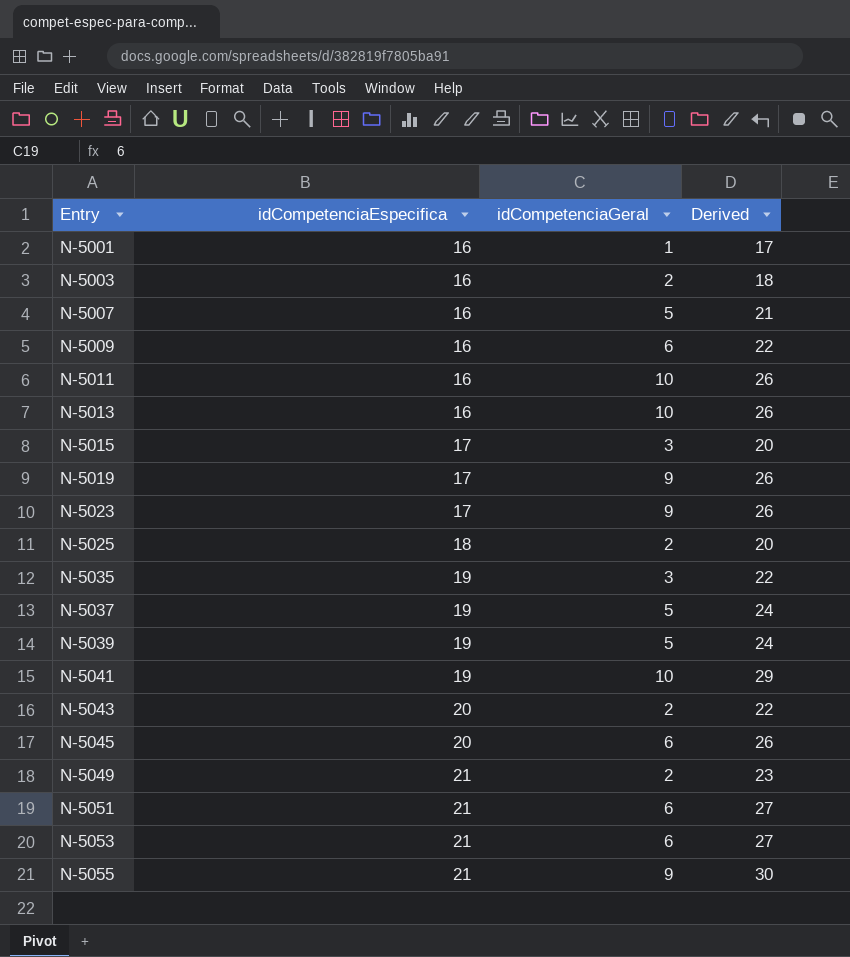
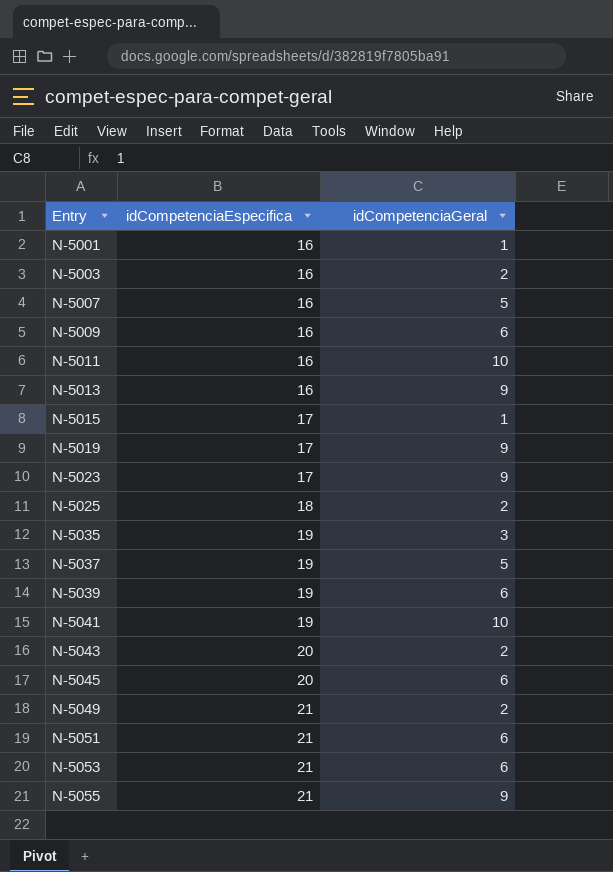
column Derived | formula: [idCompetenciaEspecifica] + [idCompetenciaGeral] -> none
N-5013 | idCompetenciaGeral: 10 -> 9
N-5015 | idCompetenciaGeral: 3 -> 1
N-5039 | idCompetenciaGeral: 5 -> 6

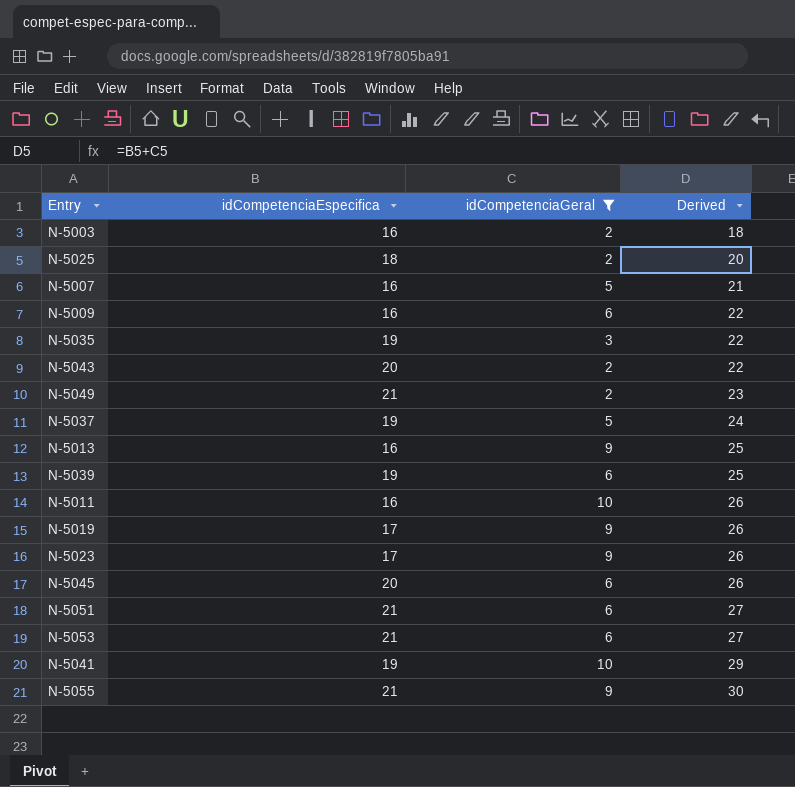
filter: none -> idCompetenciaGeral != 1
row order: Entry ascending -> Derived ascending
column Derived | formula: none -> [idCompetenciaEspecifica] + [idCompetenciaGeral]

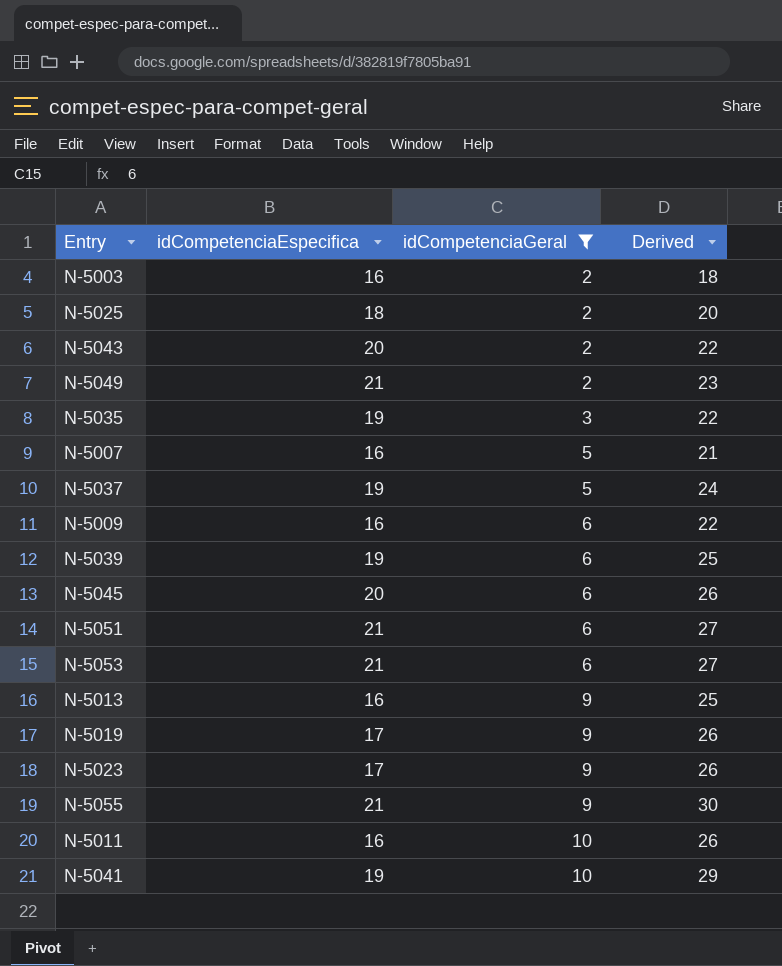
row order: Derived ascending -> idCompetenciaGeral ascending

